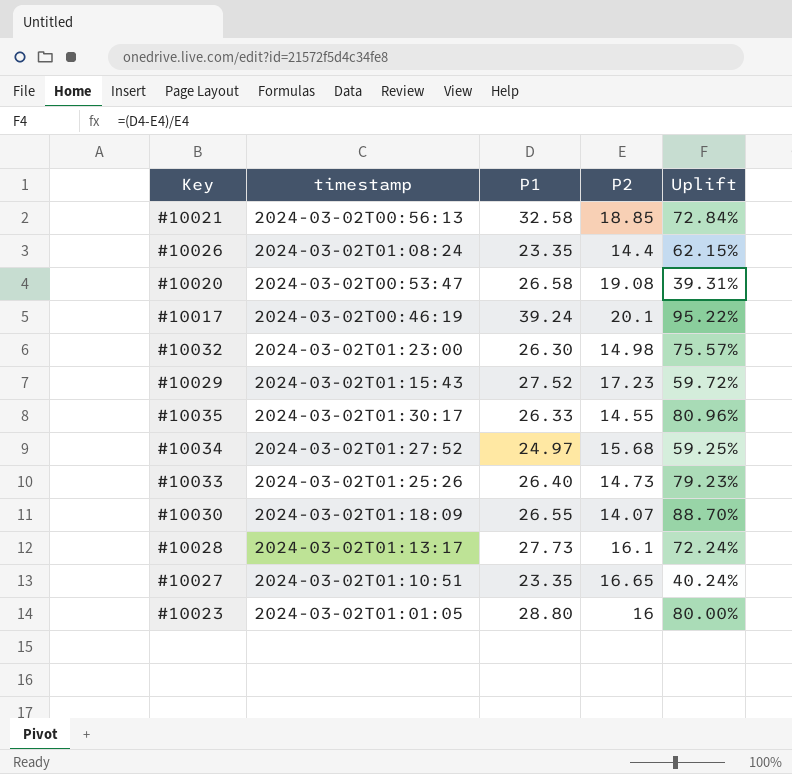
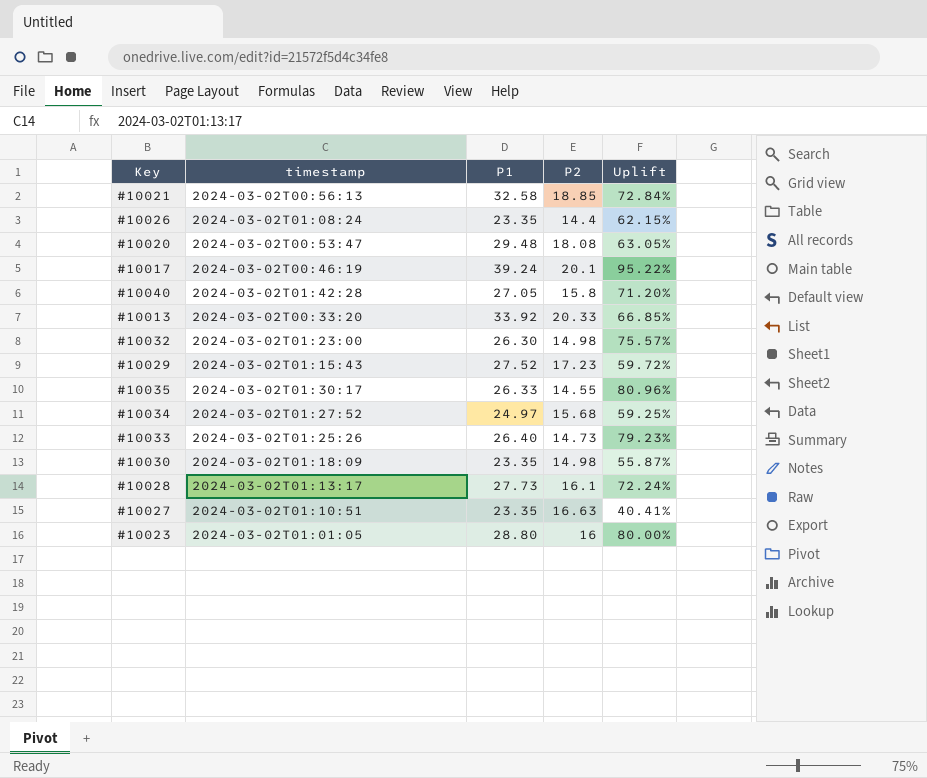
#10020 | P1: 26.58 -> 29.48
#10020 | P2: 19.08 -> 18.08
#10020 | Uplift: 39.31% -> 63.05%
row #10040: none -> 2024-03-02T01:42:28 | 27.05 | 15.8 | 71.20%
row #10013: none -> 2024-03-02T00:33:20 | 33.92 | 20.33 | 66.85%
#10030 | P1: 26.55 -> 23.35
#10030 | P2: 14.07 -> 14.98
#10030 | Uplift: 88.70% -> 55.87%
#10027 | P2: 16.65 -> 16.63
#10027 | Uplift: 40.24% -> 40.41%

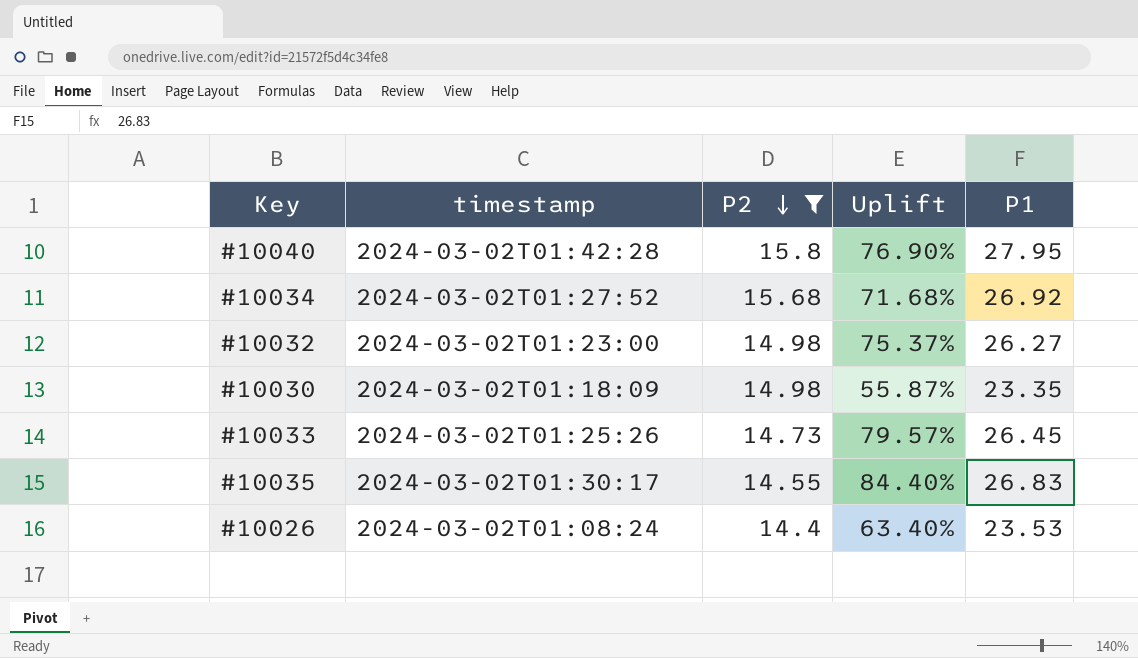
filter: none -> P2 <= 15.8
row order: none -> P2 descending
column P1 | position: 3 -> 5
#10040 | Uplift: 71.20% -> 76.90%
#10040 | P1: 27.05 -> 27.95
#10034 | Uplift: 59.25% -> 71.68%
#10034 | P1: 24.97 -> 26.92
#10032 | Uplift: 75.57% -> 75.37%
#10032 | P1: 26.30 -> 26.27
#10033 | Uplift: 79.23% -> 79.57%
#10033 | P1: 26.40 -> 26.45
#10035 | Uplift: 80.96% -> 84.40%
#10035 | P1: 26.33 -> 26.83
#10026 | Uplift: 62.15% -> 63.40%
#10026 | P1: 23.35 -> 23.53

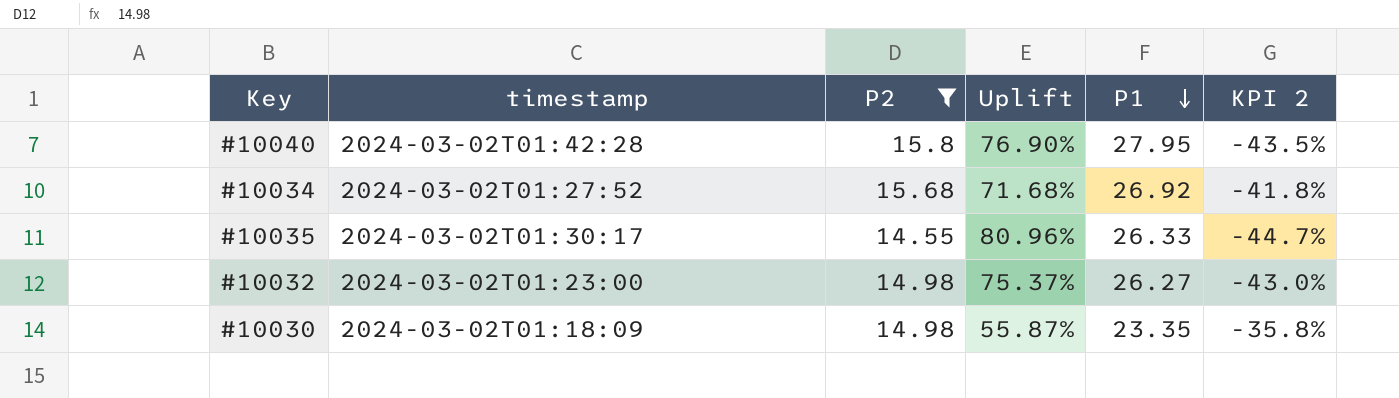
row order: P2 descending -> P1 descending
column KPI 2 | formula: none -> ([P2] - [P1]) / [P1]
row #10033: 2024-03-02T01:25:26 | 14.73 | 79.57% | 26.45 -> none
row #10026: 2024-03-02T01:08:24 | 14.4 | 63.40% | 23.53 -> none
#10035 | Uplift: 84.40% -> 80.96%
#10035 | P1: 26.83 -> 26.33

